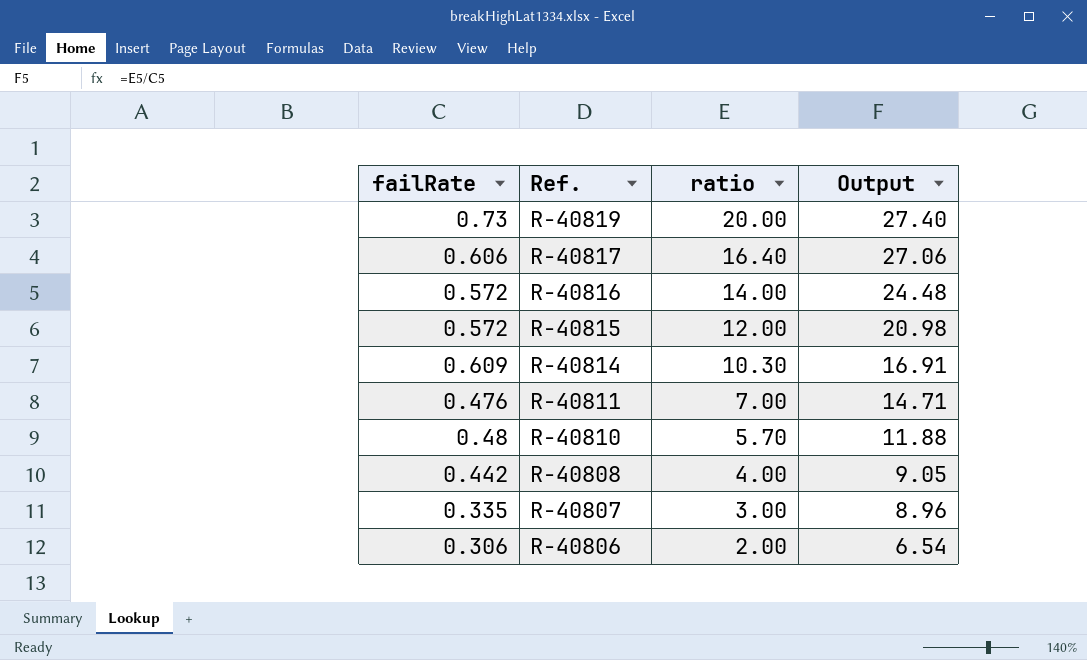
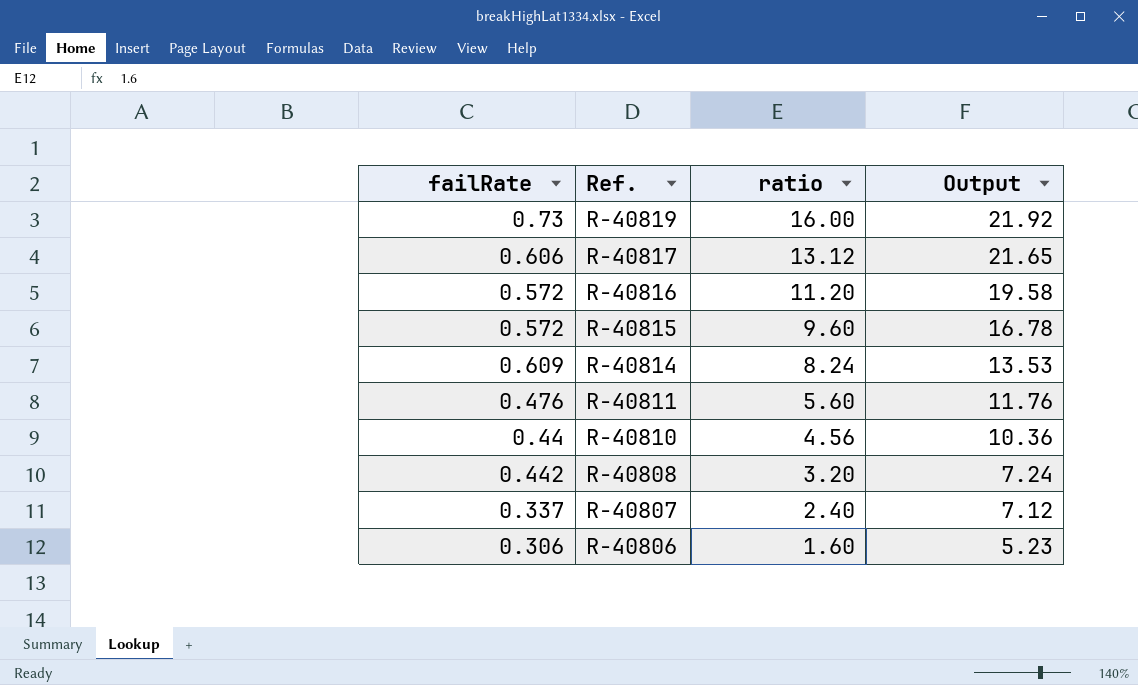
R-40819 | ratio: 20.00 -> 16.00
R-40819 | Output: 27.40 -> 21.92
R-40817 | ratio: 16.40 -> 13.12
R-40817 | Output: 27.06 -> 21.65
R-40816 | ratio: 14.00 -> 11.20
R-40816 | Output: 24.48 -> 19.58
R-40815 | ratio: 12.00 -> 9.60
R-40815 | Output: 20.98 -> 16.78
R-40814 | ratio: 10.30 -> 8.24
R-40814 | Output: 16.91 -> 13.53
R-40811 | ratio: 7.00 -> 5.60
R-40811 | Output: 14.71 -> 11.76
R-40810 | failRate: 0.48 -> 0.44
R-40810 | ratio: 5.70 -> 4.56
R-40810 | Output: 11.88 -> 10.36
R-40808 | ratio: 4.00 -> 3.20
R-40808 | Output: 9.05 -> 7.24
R-40807 | failRate: 0.335 -> 0.337
R-40807 | ratio: 3.00 -> 2.40
R-40807 | Output: 8.96 -> 7.12
R-40806 | ratio: 2.00 -> 1.60
R-40806 | Output: 6.54 -> 5.23

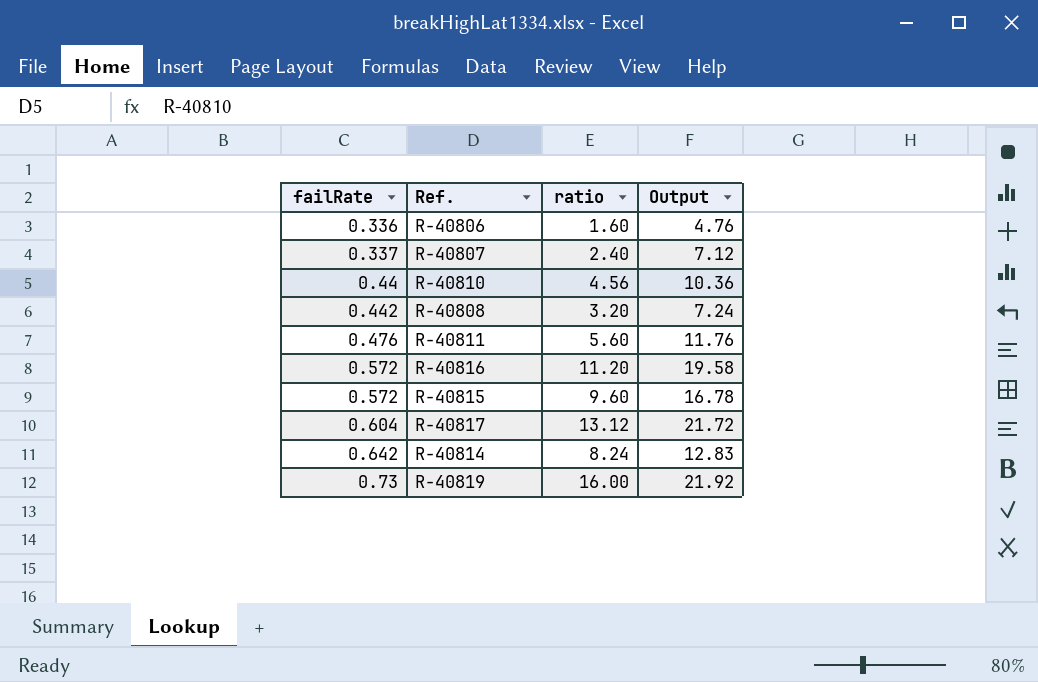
row order: Ref. descending -> failRate ascending
R-40806 | failRate: 0.306 -> 0.336
R-40806 | Output: 5.23 -> 4.76
R-40817 | failRate: 0.606 -> 0.604
R-40817 | Output: 21.65 -> 21.72
R-40814 | failRate: 0.609 -> 0.642
R-40814 | Output: 13.53 -> 12.83

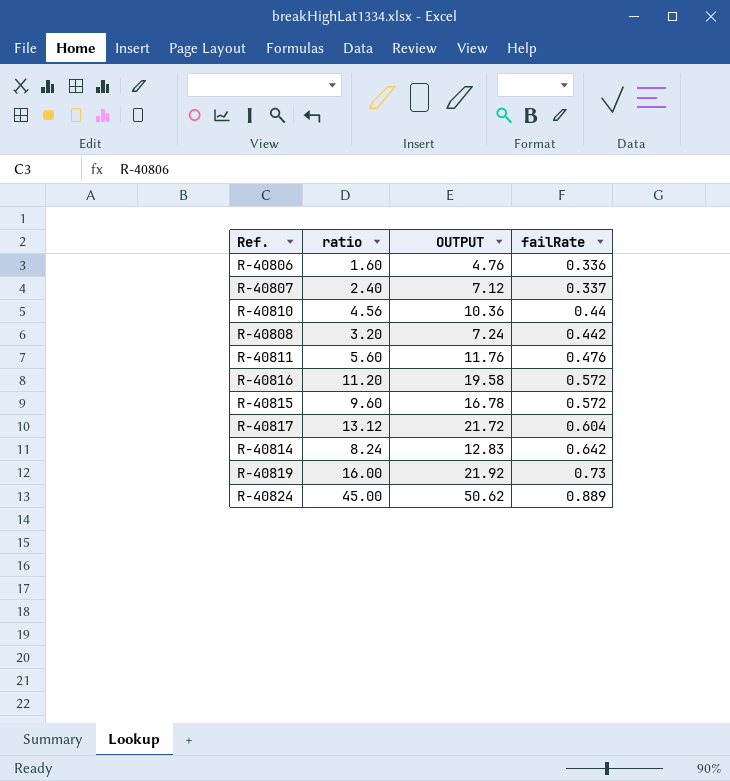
column name: Output -> OUTPUT
column failRate | position: 1 -> 4
row R-40824: none -> 45.00 | 50.62 | 0.889

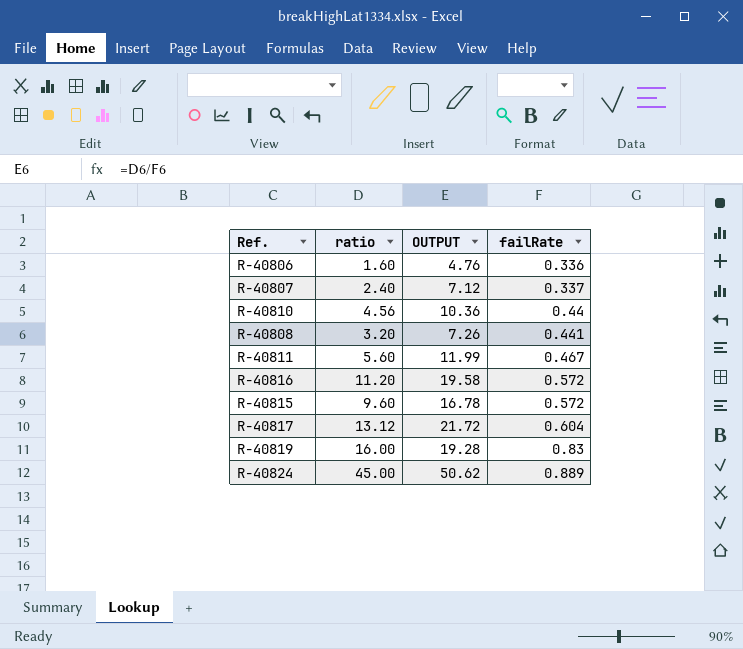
row R-40814: 8.24 | 12.83 | 0.642 -> none
R-40808 | OUTPUT: 7.24 -> 7.26
R-40808 | failRate: 0.442 -> 0.441
R-40811 | OUTPUT: 11.76 -> 11.99
R-40811 | failRate: 0.476 -> 0.467
R-40819 | OUTPUT: 21.92 -> 19.28
R-40819 | failRate: 0.73 -> 0.83

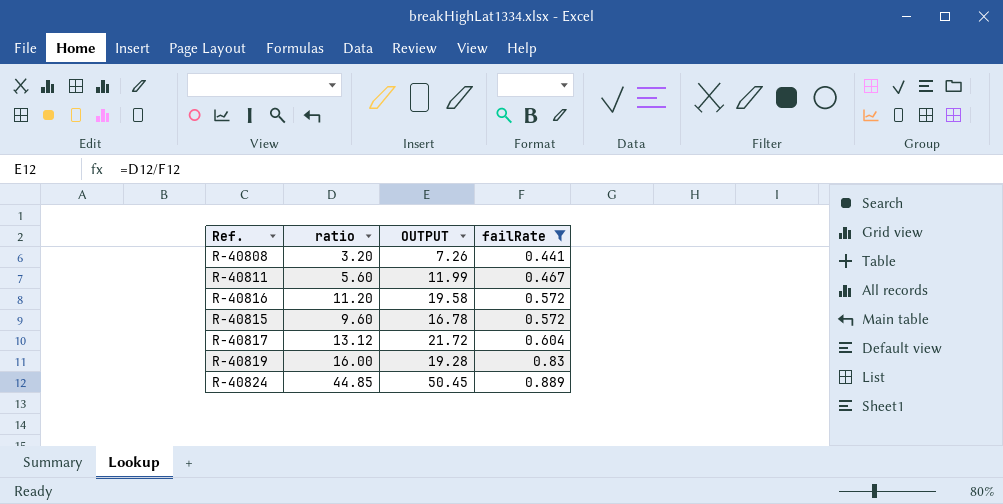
filter: none -> failRate >= 0.441
R-40824 | ratio: 45.00 -> 44.85
R-40824 | OUTPUT: 50.62 -> 50.45

